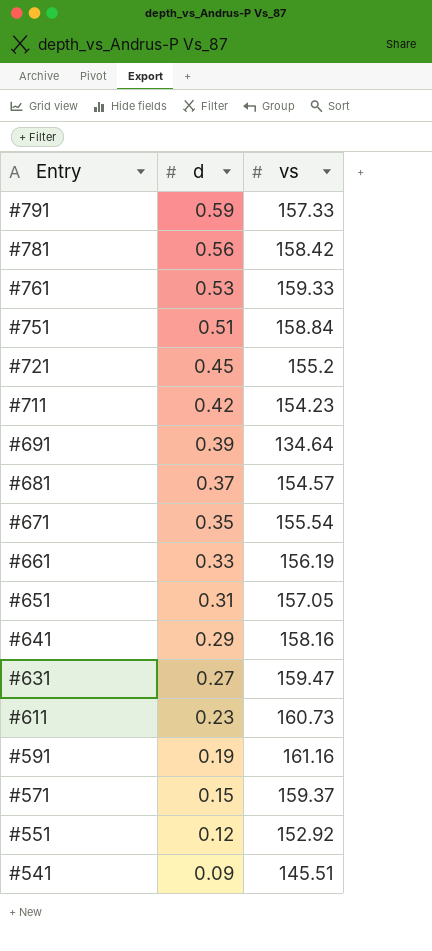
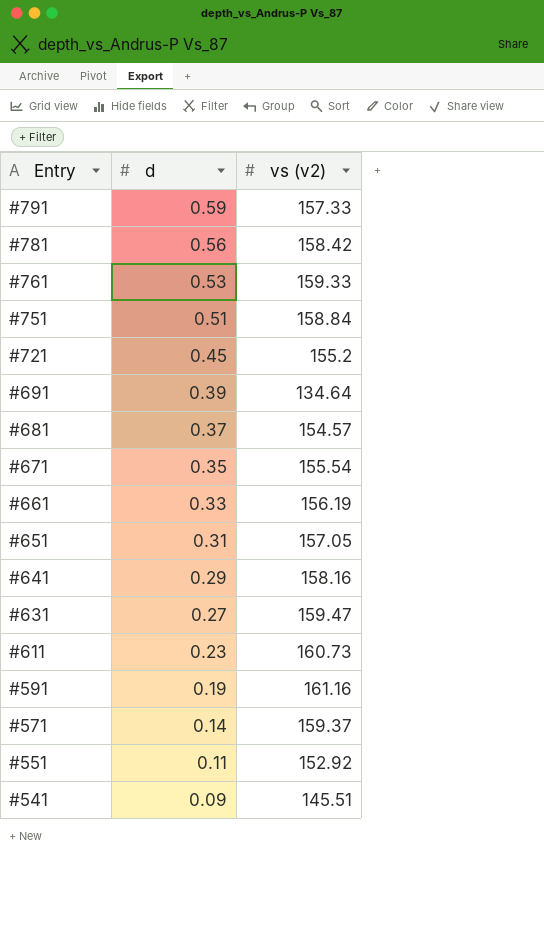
column name: vs -> vs (v2)
row #711: 0.42 | 154.23 -> none
#571 | d: 0.15 -> 0.14
#551 | d: 0.12 -> 0.11

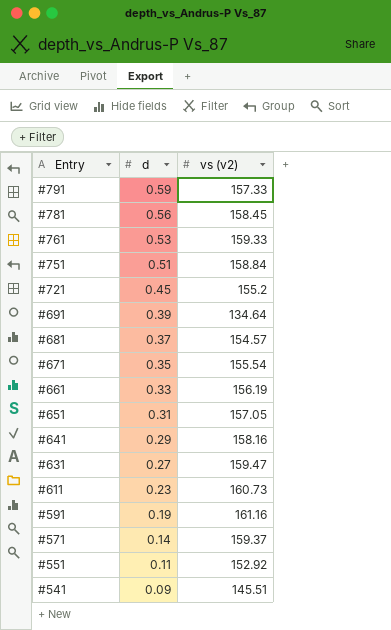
#781 | vs (v2): 158.42 -> 158.45

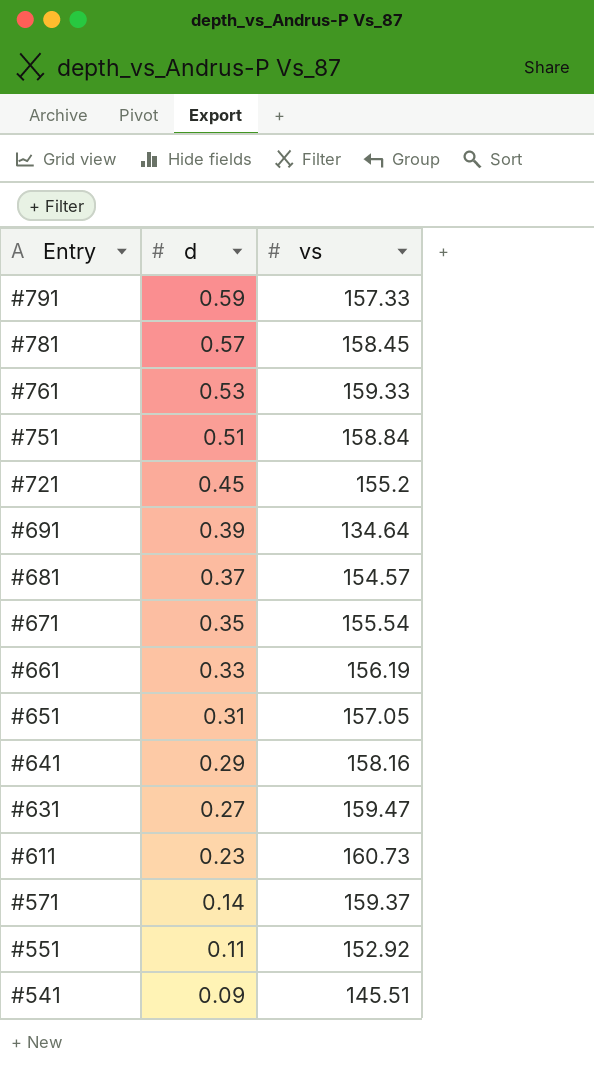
column name: vs (v2) -> vs
row #591: 0.19 | 161.16 -> none
#781 | d: 0.56 -> 0.57

